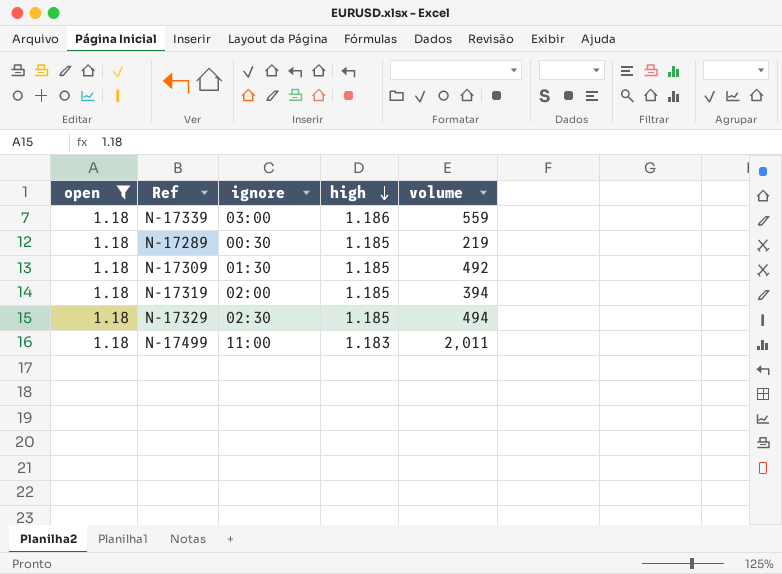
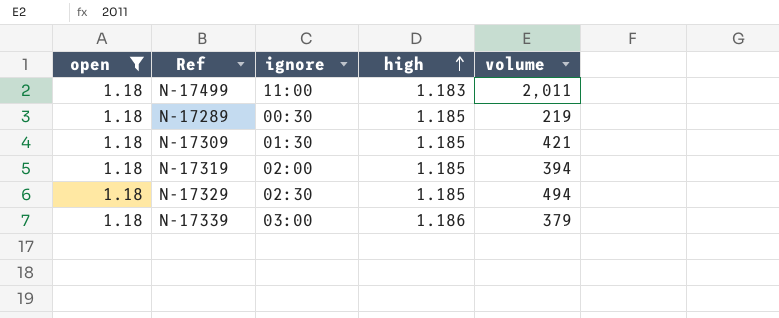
row order: high descending -> high ascending
N-17309 | volume: 492 -> 421
N-17339 | volume: 559 -> 379

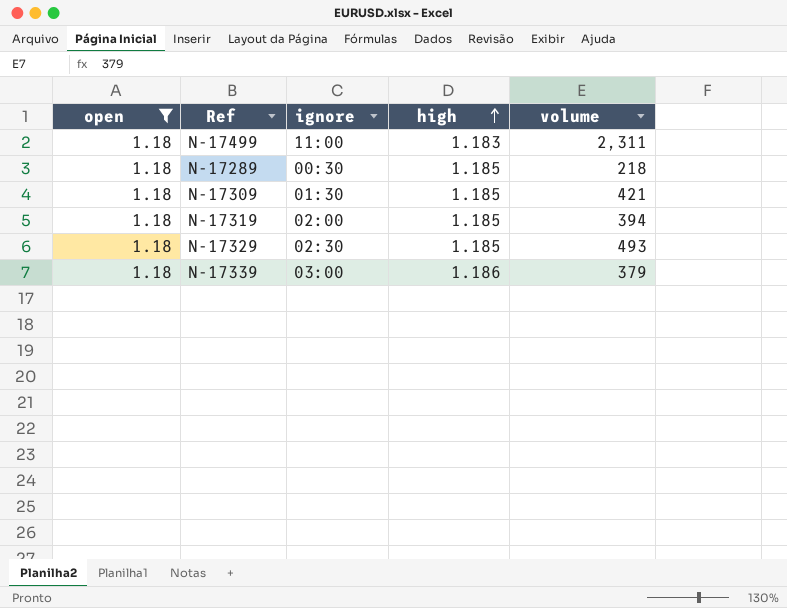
N-17499 | volume: 2,011 -> 2,311
N-17289 | volume: 219 -> 218
N-17329 | volume: 494 -> 493

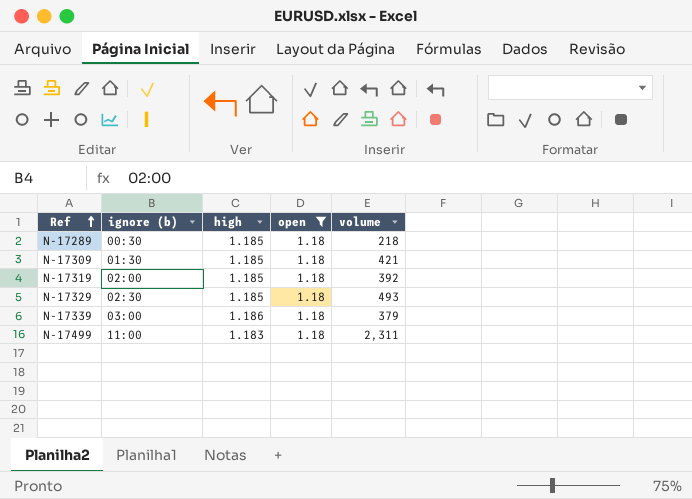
row order: high ascending -> Ref ascending
column name: ignore -> ignore (b)
column open | position: 1 -> 4
N-17319 | volume: 394 -> 392

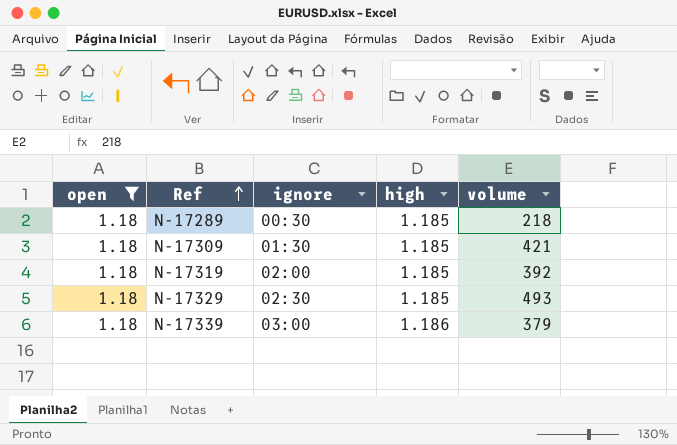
column open | position: 4 -> 1
column name: ignore (b) -> ignore
row N-17499: 11:00 | 1.183 | 1.18 | 2,311 -> none

